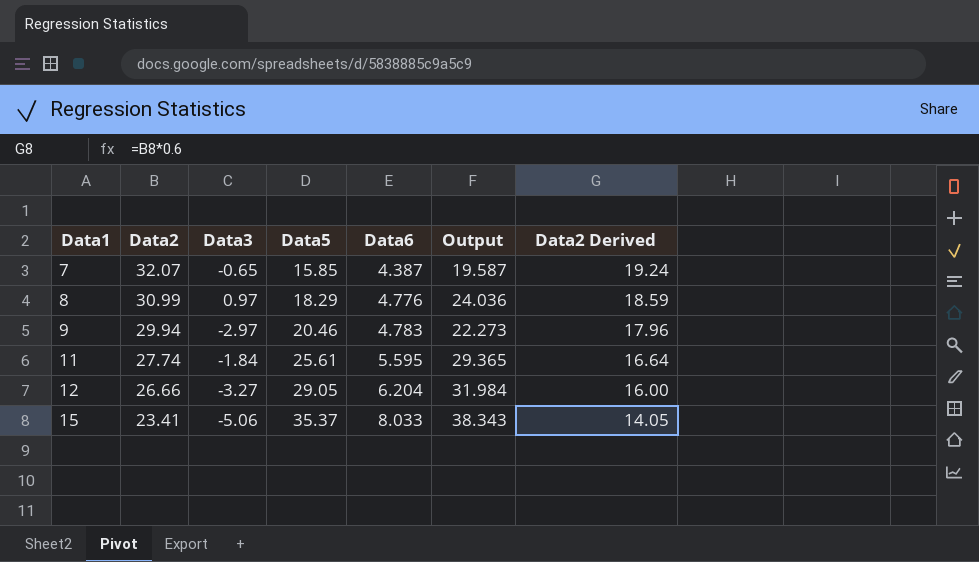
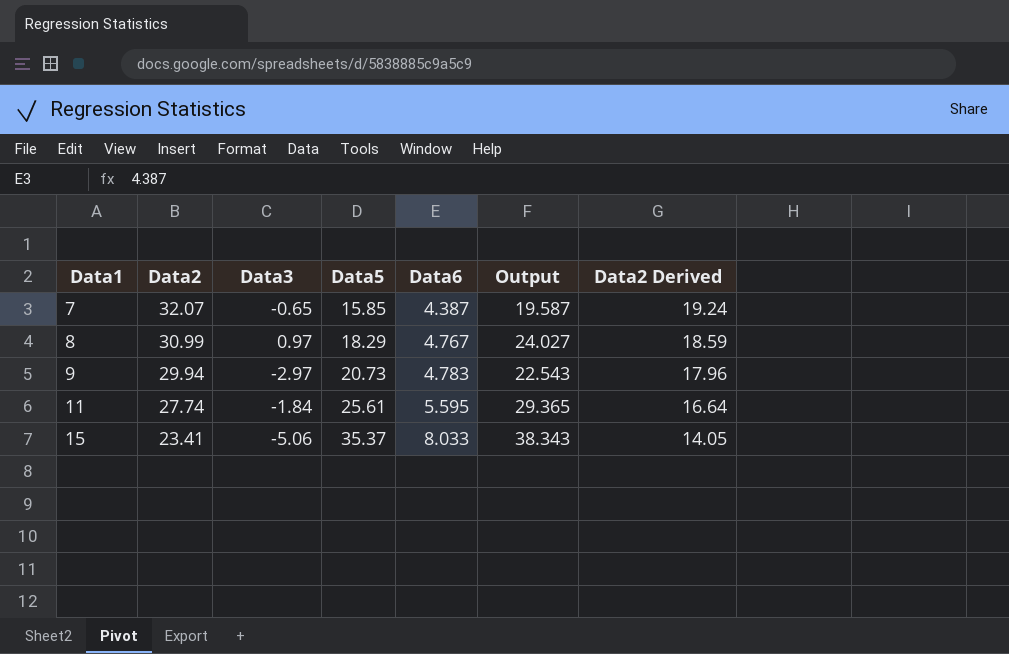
row 12: 26.66 | -3.27 | 29.05 | 6.204 | 31.984 | 16.00 -> none
8 | Data6: 4.776 -> 4.767
8 | Output: 24.036 -> 24.027
9 | Data5: 20.46 -> 20.73
9 | Output: 22.273 -> 22.543

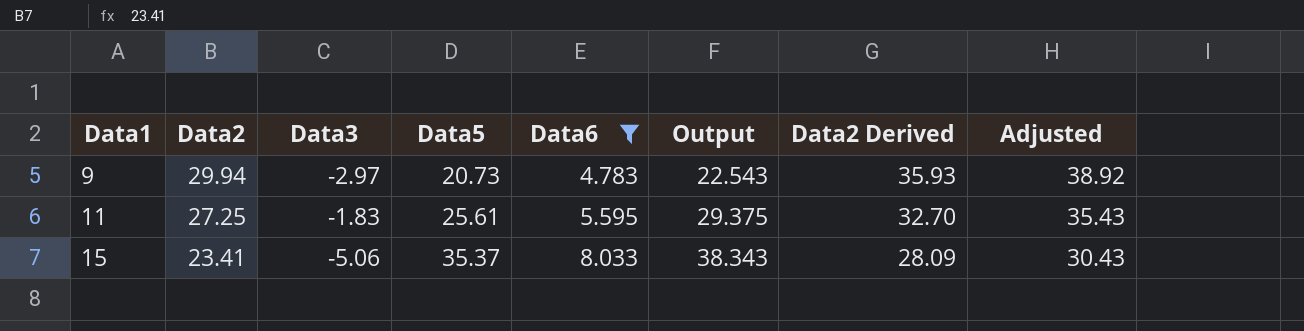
filter: none -> Data6 >= 4.783
column Data2 Derived | formula: [Data2] * 0.6 -> [Data2] * 1.2
column Adjusted | formula: none -> [Data2] * 1.3
11 | Data2: 27.74 -> 27.25
11 | Data3: -1.84 -> -1.83
11 | Output: 29.365 -> 29.375

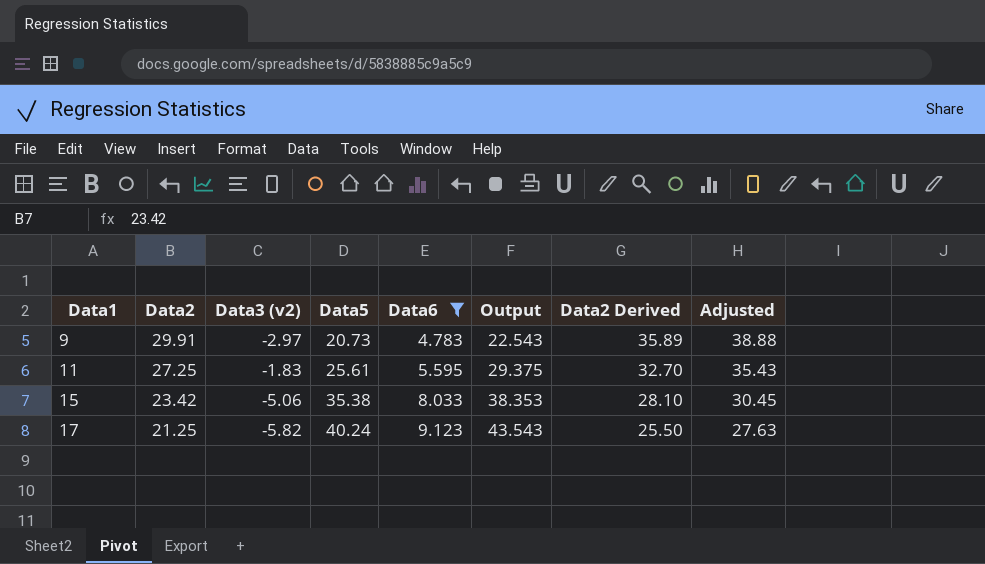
column name: Data3 -> Data3 (v2)
9 | Data2: 29.94 -> 29.91
9 | Data2 Derived: 35.93 -> 35.89
9 | Adjusted: 38.92 -> 38.88
15 | Data2: 23.41 -> 23.42
15 | Data5: 35.37 -> 35.38
15 | Output: 38.343 -> 38.353
15 | Data2 Derived: 28.09 -> 28.10
15 | Adjusted: 30.43 -> 30.45
row 17: none -> 21.25 | -5.82 | 40.24 | 9.123 | 43.543 | 25.50 | 27.63

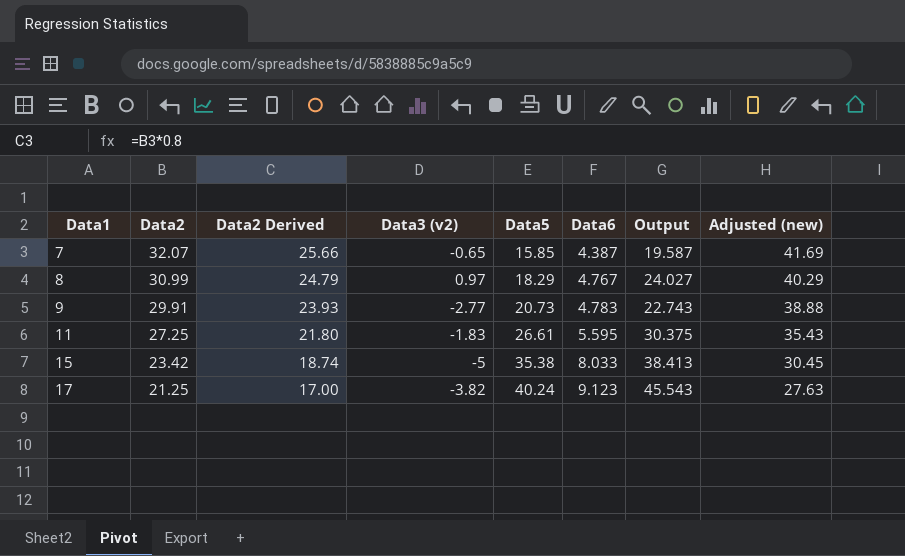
filter: Data6 >= 4.783 -> none
column Data2 Derived | formula: [Data2] * 1.2 -> [Data2] * 0.8
column Data2 Derived | position: 7 -> 3
column name: Adjusted -> Adjusted (new)
9 | Data3 (v2): -2.97 -> -2.77
9 | Output: 22.543 -> 22.743
11 | Data5: 25.61 -> 26.61
11 | Output: 29.375 -> 30.375
15 | Data3 (v2): -5.06 -> -5
15 | Output: 38.353 -> 38.413
17 | Data3 (v2): -5.82 -> -3.82
17 | Output: 43.543 -> 45.543

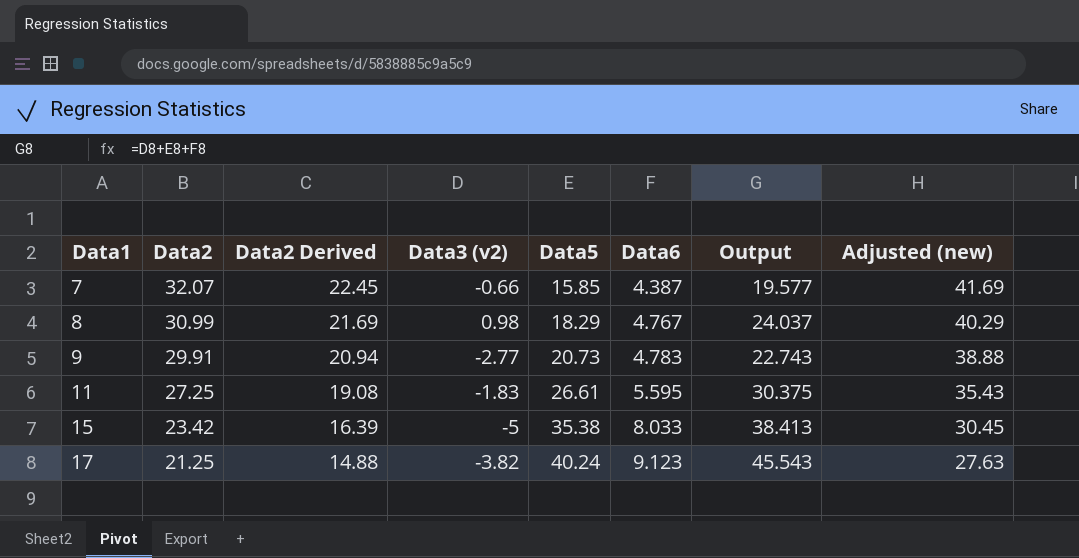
column Data2 Derived | formula: [Data2] * 0.8 -> [Data2] * 0.7
7 | Data3 (v2): -0.65 -> -0.66
7 | Output: 19.587 -> 19.577
8 | Data3 (v2): 0.97 -> 0.98
8 | Output: 24.027 -> 24.037

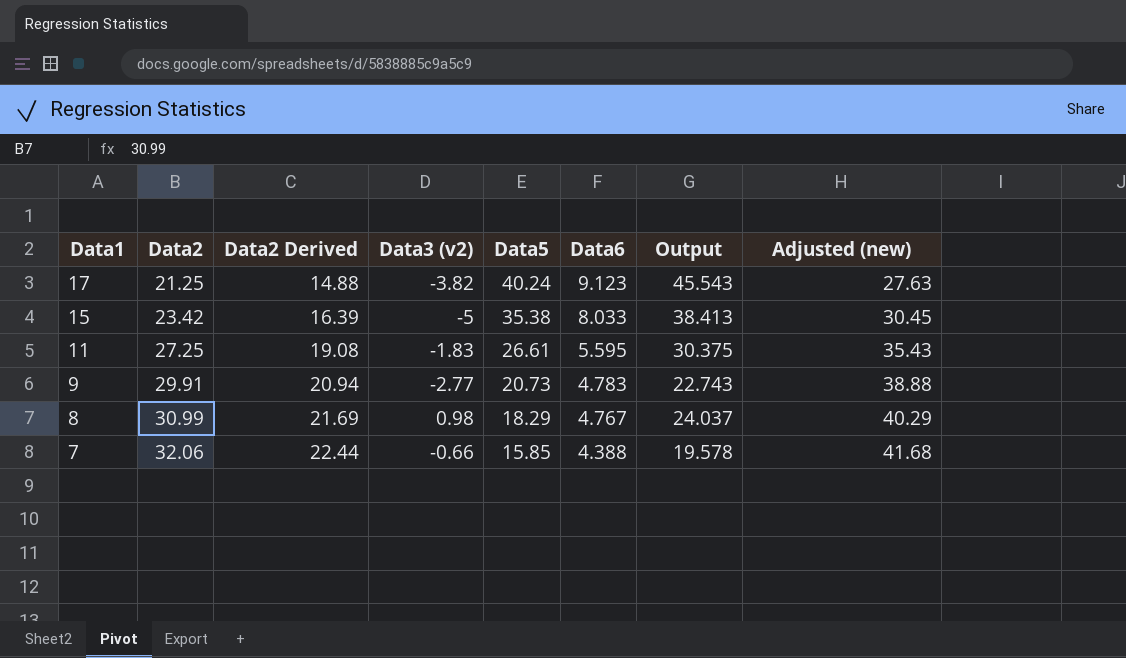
row order: Data1 ascending -> Data1 descending
7 | Data2: 32.07 -> 32.06
7 | Data2 Derived: 22.45 -> 22.44
7 | Data6: 4.387 -> 4.388
7 | Output: 19.577 -> 19.578
7 | Adjusted (new): 41.69 -> 41.68

